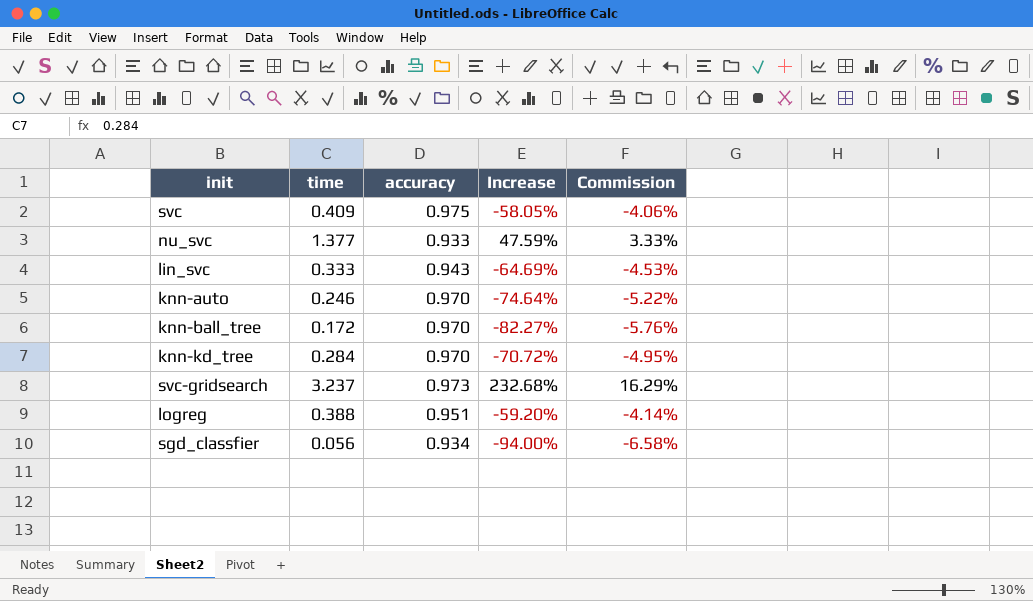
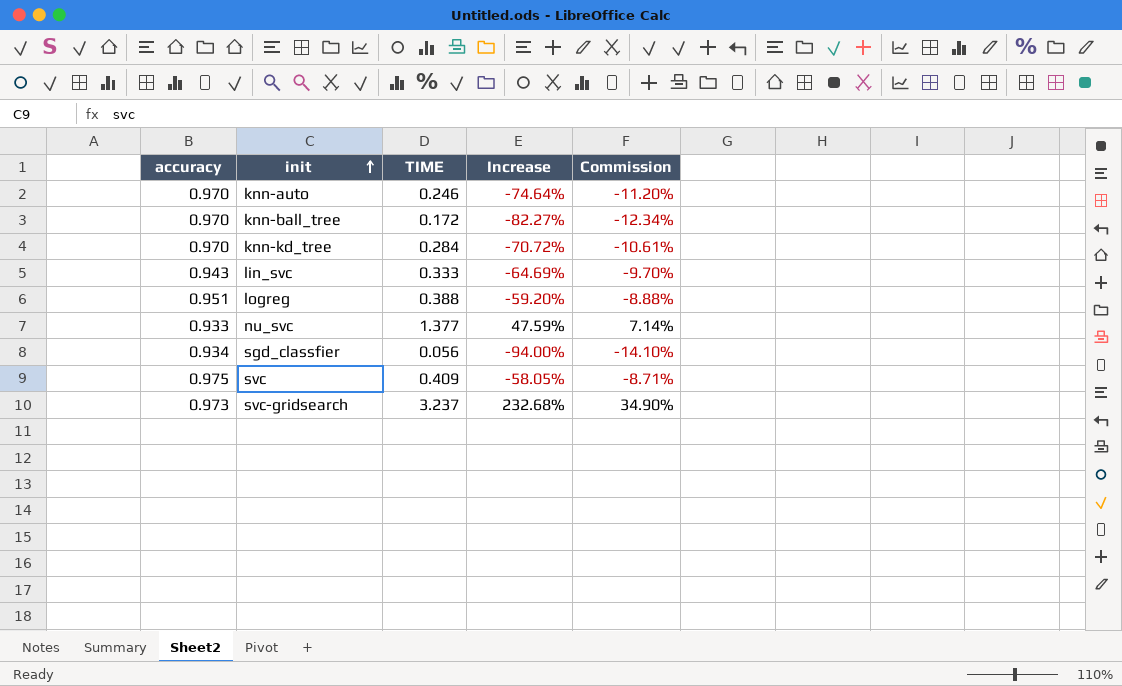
row order: none -> init ascending
column accuracy | position: 3 -> 1
column name: time -> TIME
column Commission | formula: [Increase] * 0.07 -> [Increase] * 0.15

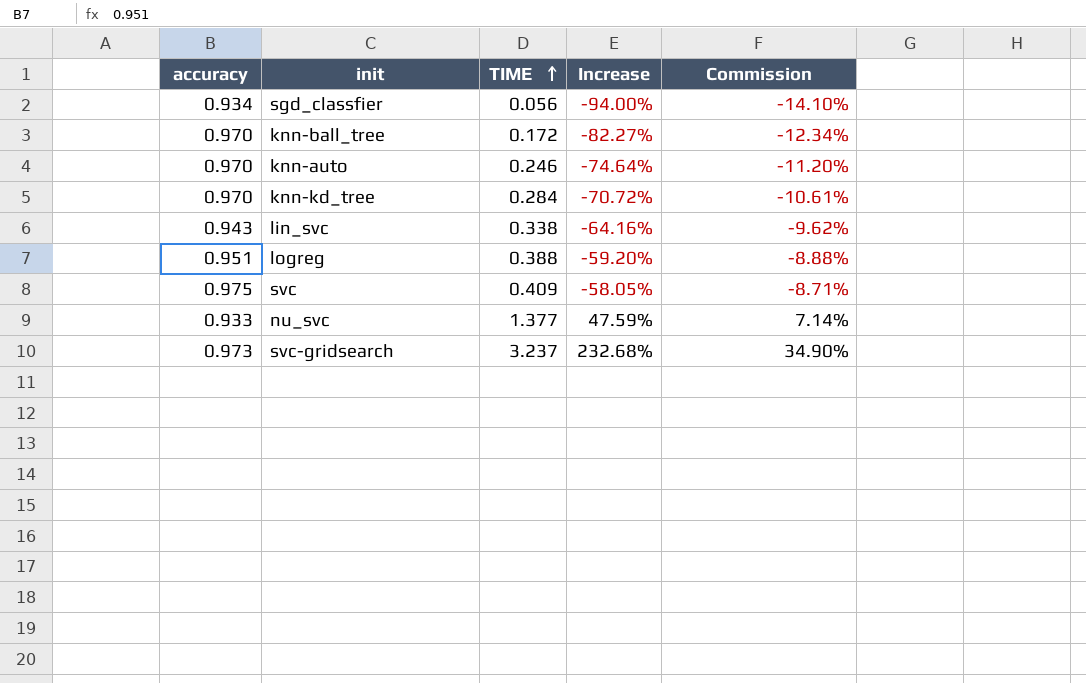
row order: init ascending -> TIME ascending
lin_svc | TIME: 0.333 -> 0.338
lin_svc | Increase: -64.69% -> -64.16%
lin_svc | Commission: -9.70% -> -9.62%

